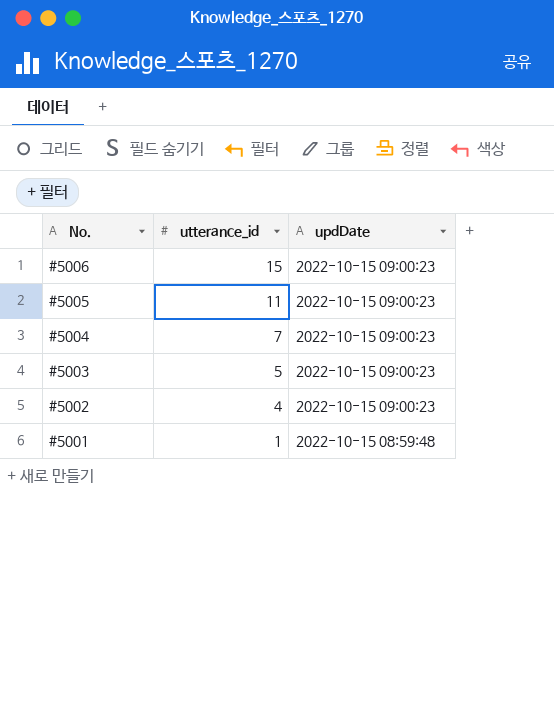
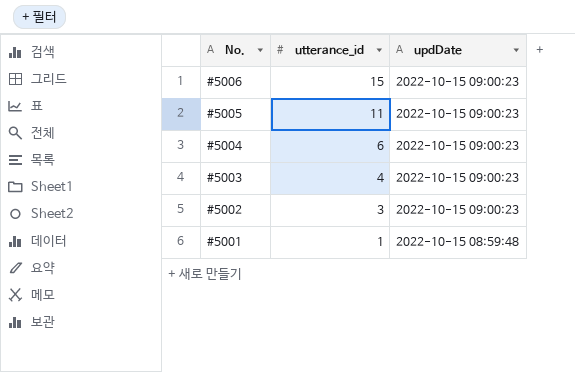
#5004 | utterance_id: 7 -> 6
#5003 | utterance_id: 5 -> 4
#5002 | utterance_id: 4 -> 3

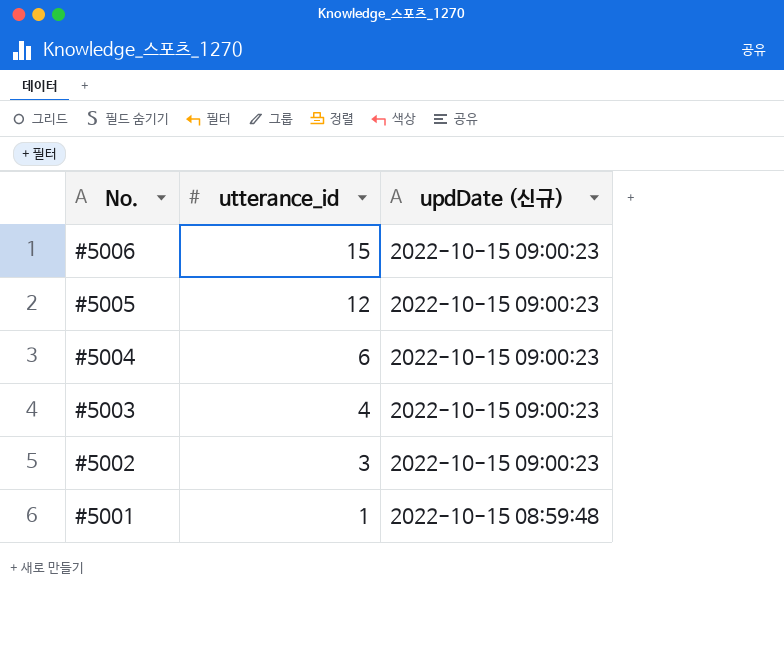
column name: updDate -> updDate (신규)
#5005 | utterance_id: 11 -> 12

